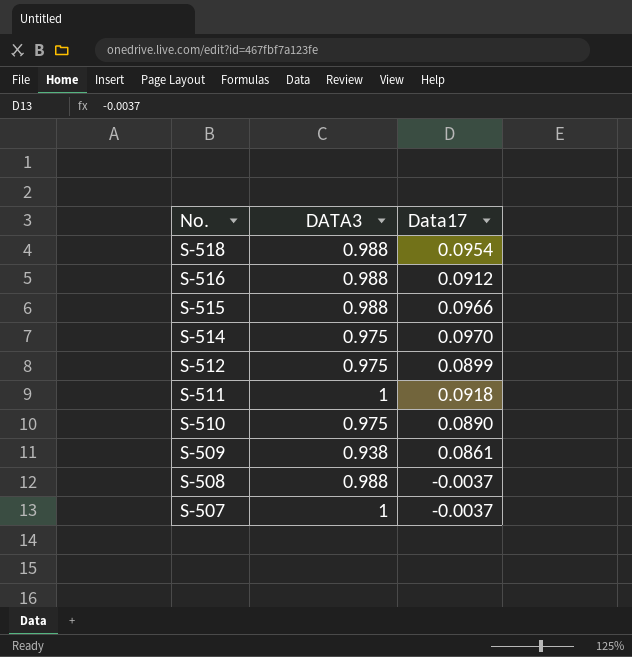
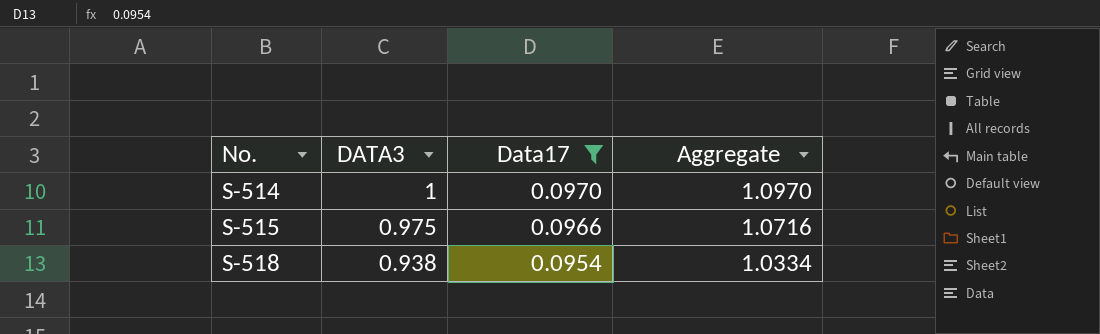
filter: none -> Data17 >= 0.0954
row order: No. descending -> No. ascending
column Aggregate | formula: none -> [DATA3] + [Data17]
S-514 | DATA3: 0.975 -> 1
S-515 | DATA3: 0.988 -> 0.975
S-518 | DATA3: 0.988 -> 0.938

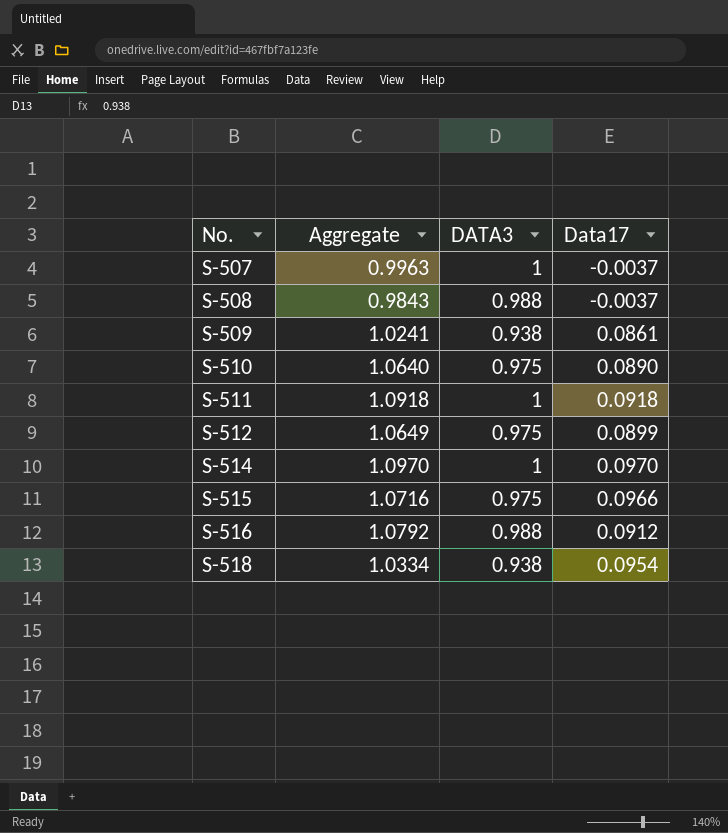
filter: Data17 >= 0.0954 -> none
column Aggregate | position: 4 -> 2

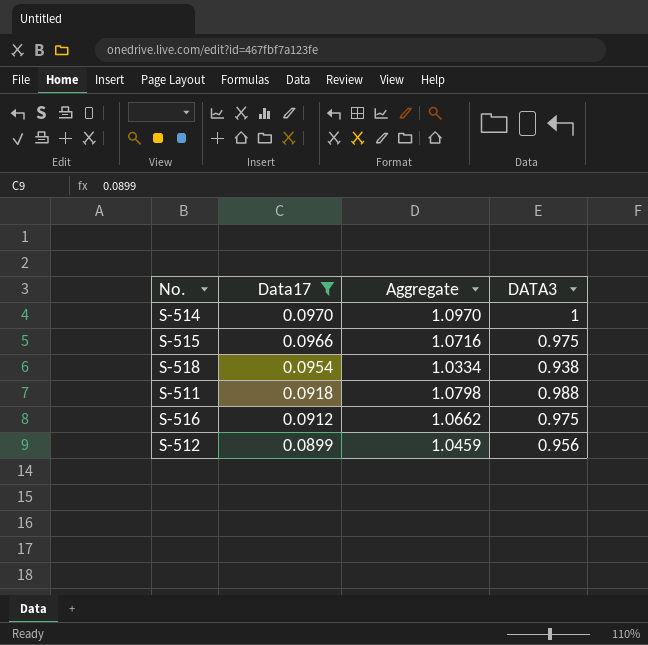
filter: none -> Data17 >= 0.0899
row order: No. ascending -> Data17 descending
column Data17 | position: 4 -> 2
S-511 | Aggregate: 1.0918 -> 1.0798
S-511 | DATA3: 1 -> 0.988
S-516 | Aggregate: 1.0792 -> 1.0662
S-516 | DATA3: 0.988 -> 0.975
S-512 | Aggregate: 1.0649 -> 1.0459
S-512 | DATA3: 0.975 -> 0.956

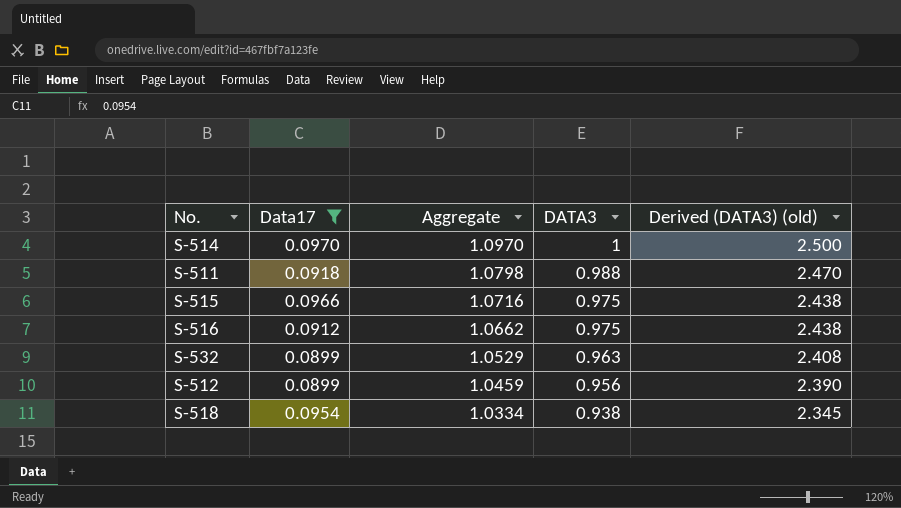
row order: Data17 descending -> Aggregate descending
column Derived (DATA3) (old) | formula: none -> [DATA3] * 2.5
row S-532: none -> 0.0899 | 1.0529 | 0.963 | 2.408

